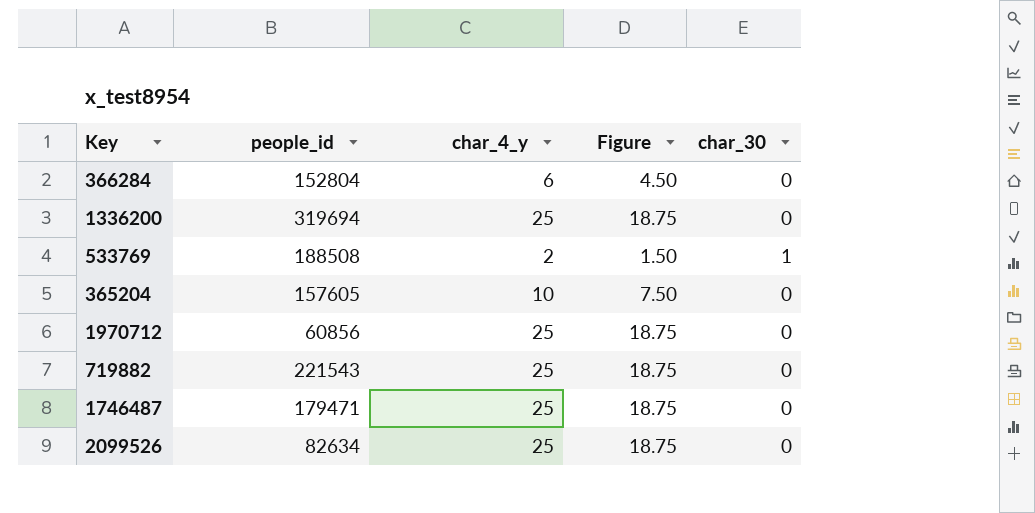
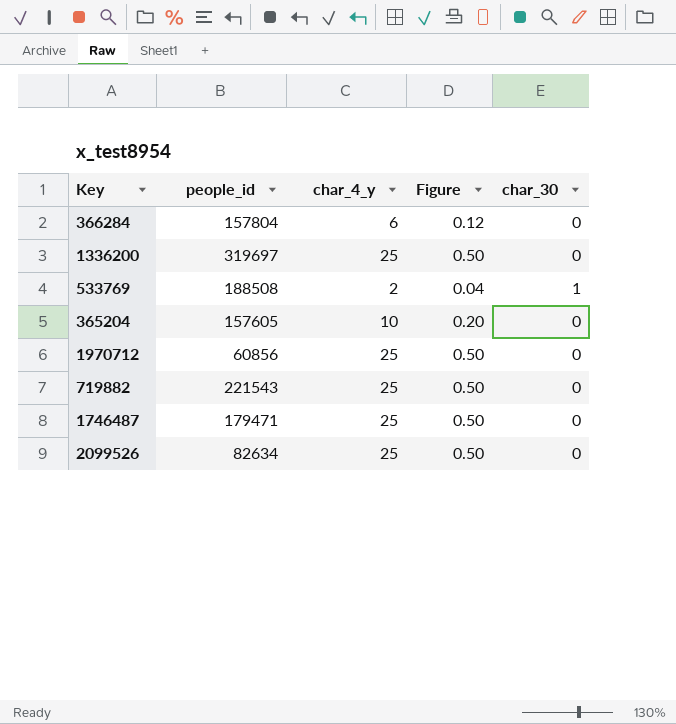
column Figure | formula: [char_4_y] * 0.75 -> [char_4_y] * 0.02
366284 | people_id: 152804 -> 157804
1336200 | people_id: 319694 -> 319697

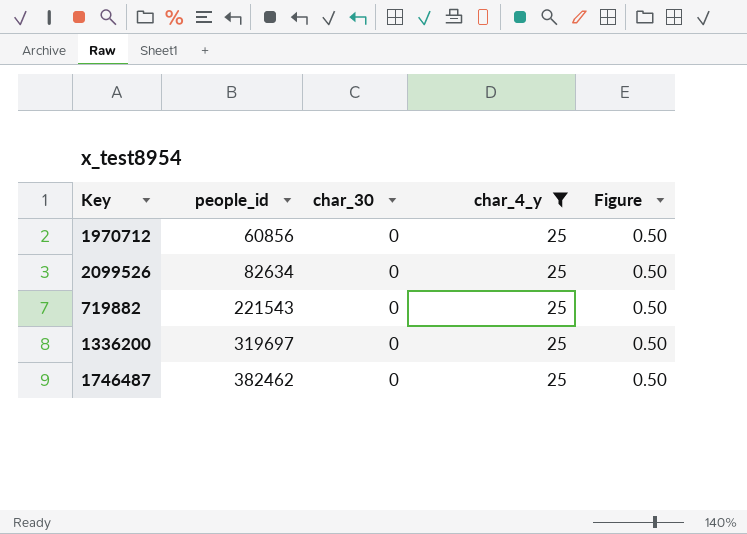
filter: none -> char_4_y = 25
row order: none -> people_id ascending
column char_30 | position: 5 -> 3
1746487 | people_id: 179471 -> 382462

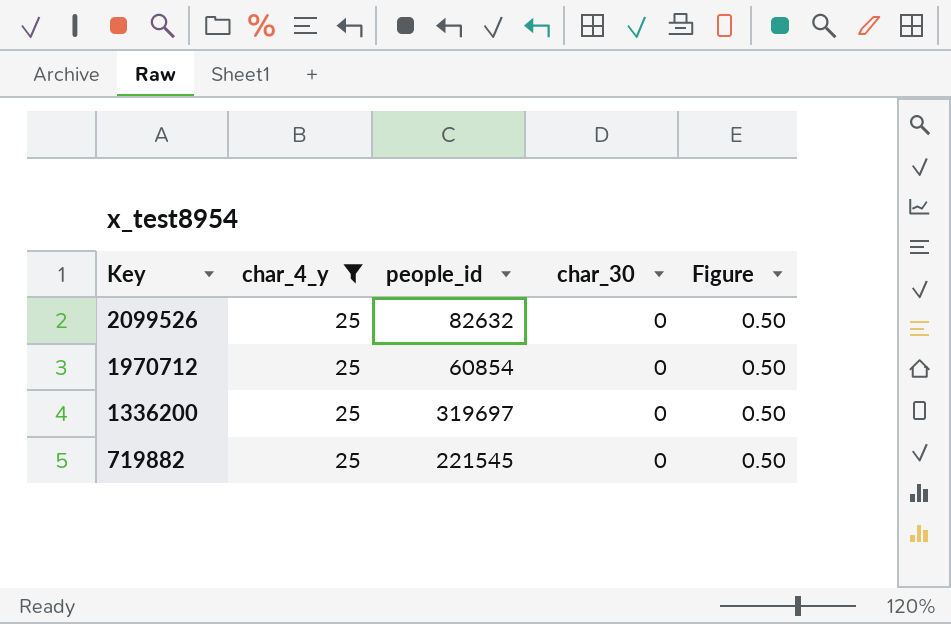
row order: people_id ascending -> Key descending
column char_4_y | position: 4 -> 2
row 1746487: 382462 | 0 | 25 | 0.50 -> none
2099526 | people_id: 82634 -> 82632
1970712 | people_id: 60856 -> 60854
719882 | people_id: 221543 -> 221545

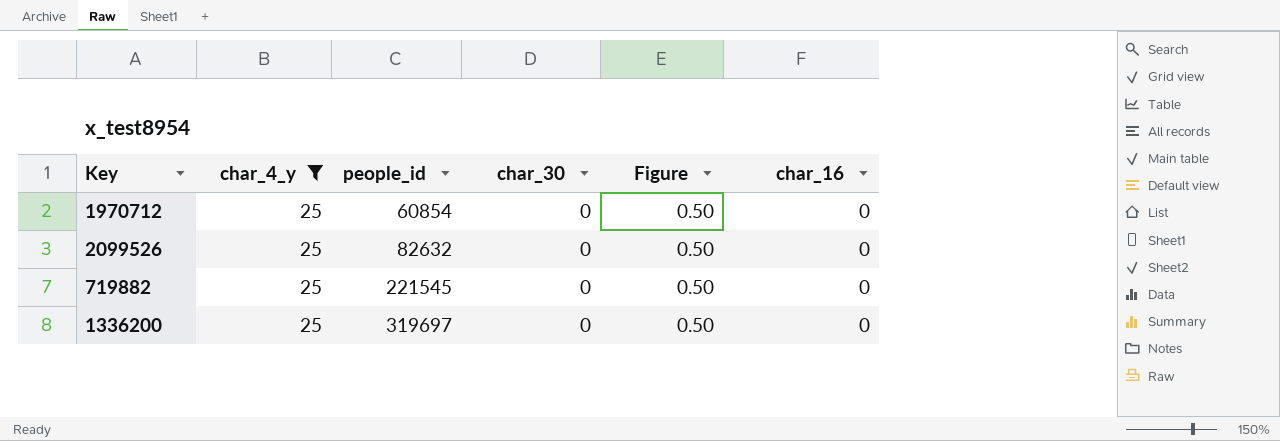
row order: Key descending -> people_id ascending
column char_16 | position: none -> 6

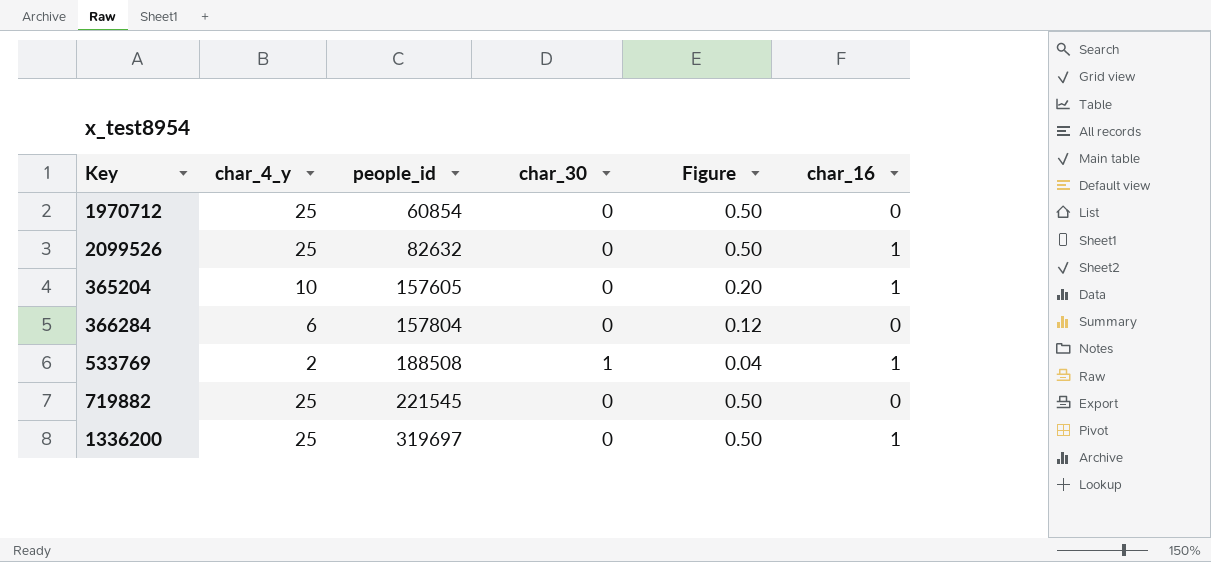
filter: char_4_y = 25 -> none
2099526 | char_16: 0 -> 1
1336200 | char_16: 0 -> 1

